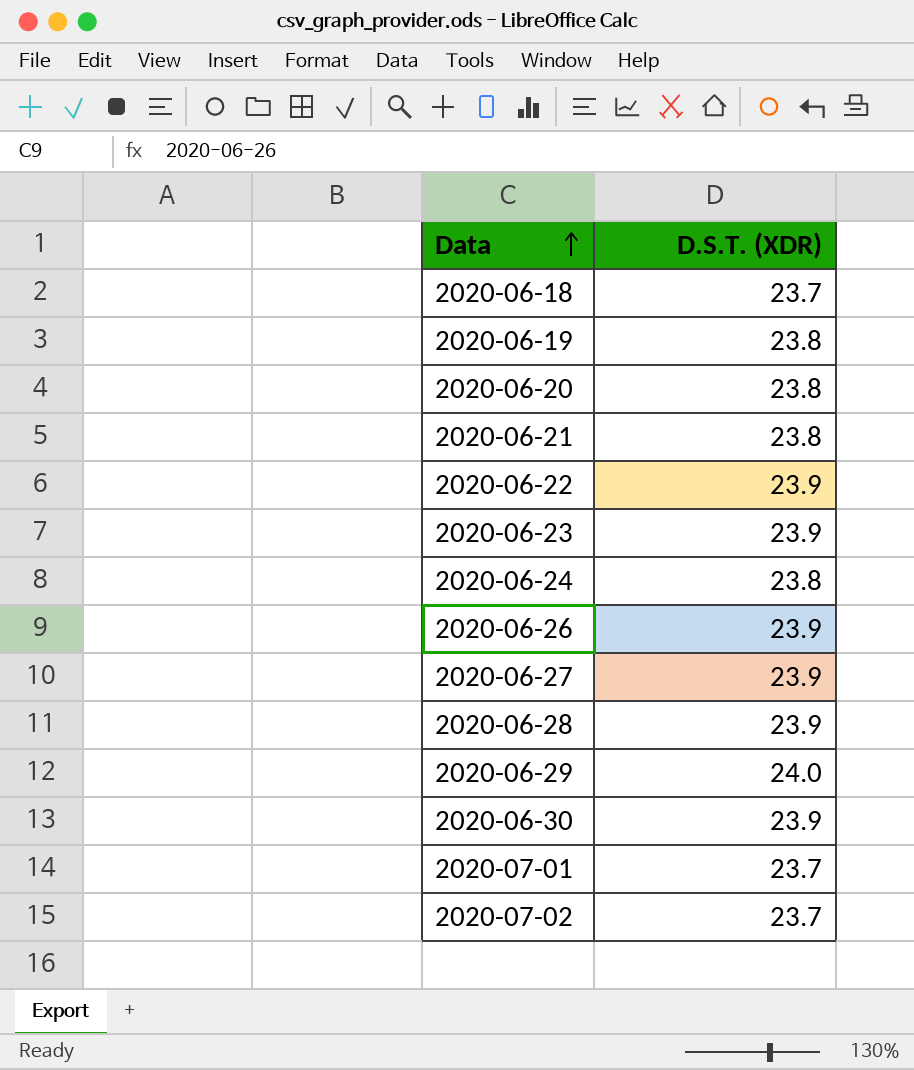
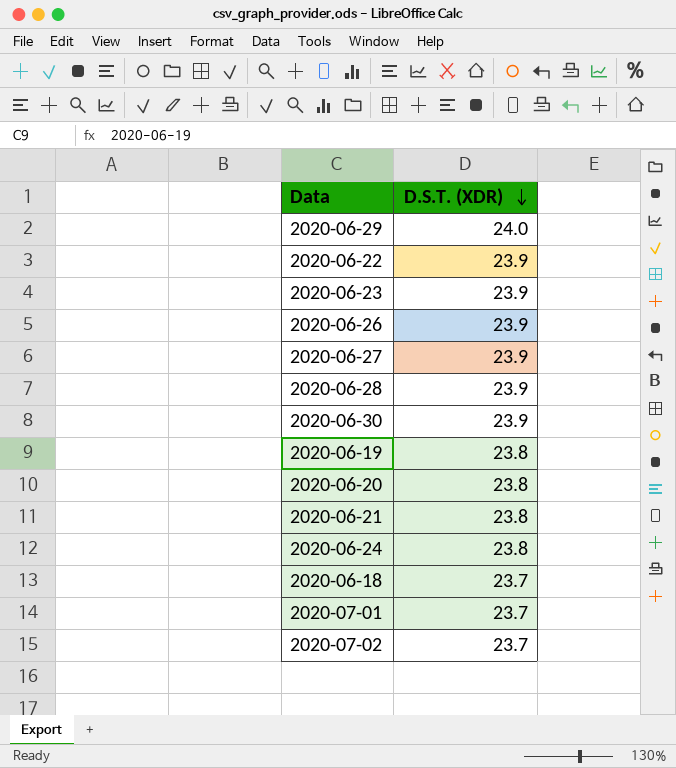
row order: Data ascending -> D.S.T. (XDR) descending

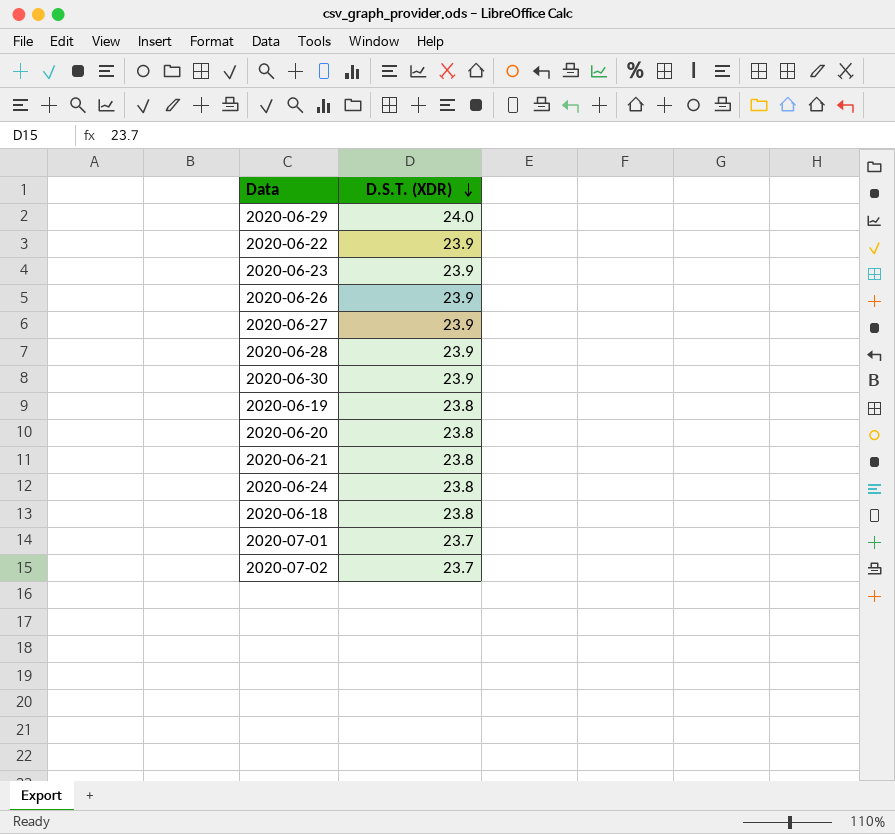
2020-06-18 | D.S.T. (XDR): 23.7 -> 23.8

